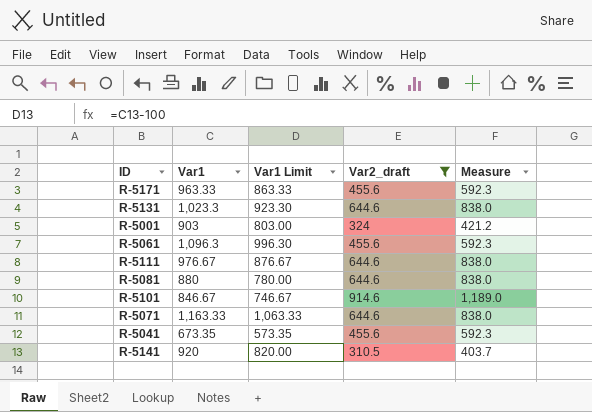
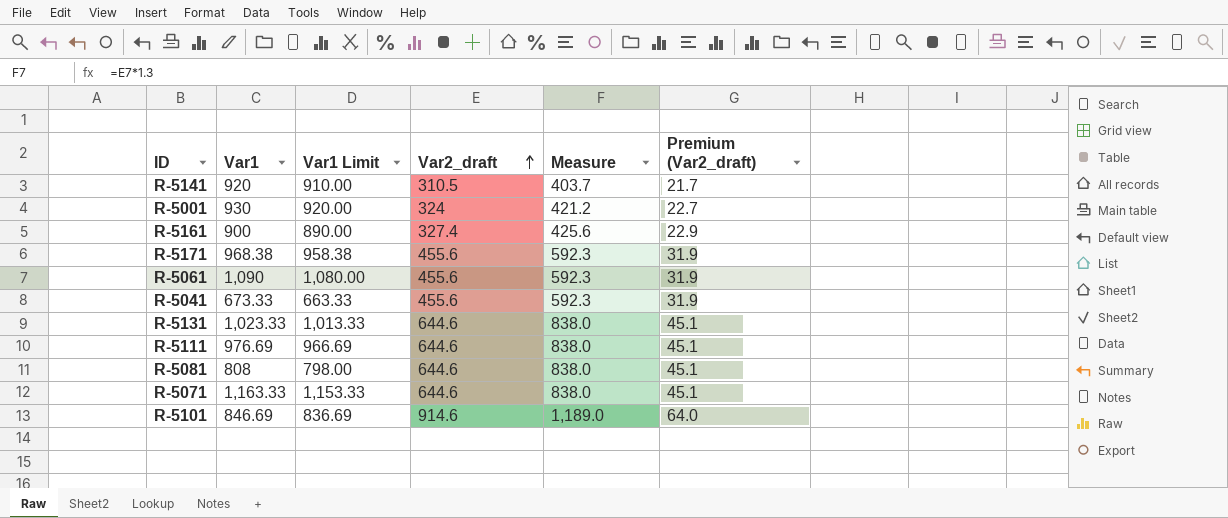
filter: Var2_draft != 327.4 -> none
row order: none -> Var2_draft ascending
column Var1 Limit | formula: [Var1] - 100 -> [Var1] - 10
column Premium (Var2_draft) | formula: none -> [Var2_draft] * 0.07
R-5001 | Var1: 903 -> 930
R-5171 | Var1: 963.33 -> 968.38
R-5061 | Var1: 1,096.3 -> 1,090
R-5041 | Var1: 673.35 -> 673.33
R-5131 | Var1: 1,023.3 -> 1,023.33
R-5111 | Var1: 976.67 -> 976.69
R-5081 | Var1: 880 -> 808
R-5101 | Var1: 846.67 -> 846.69

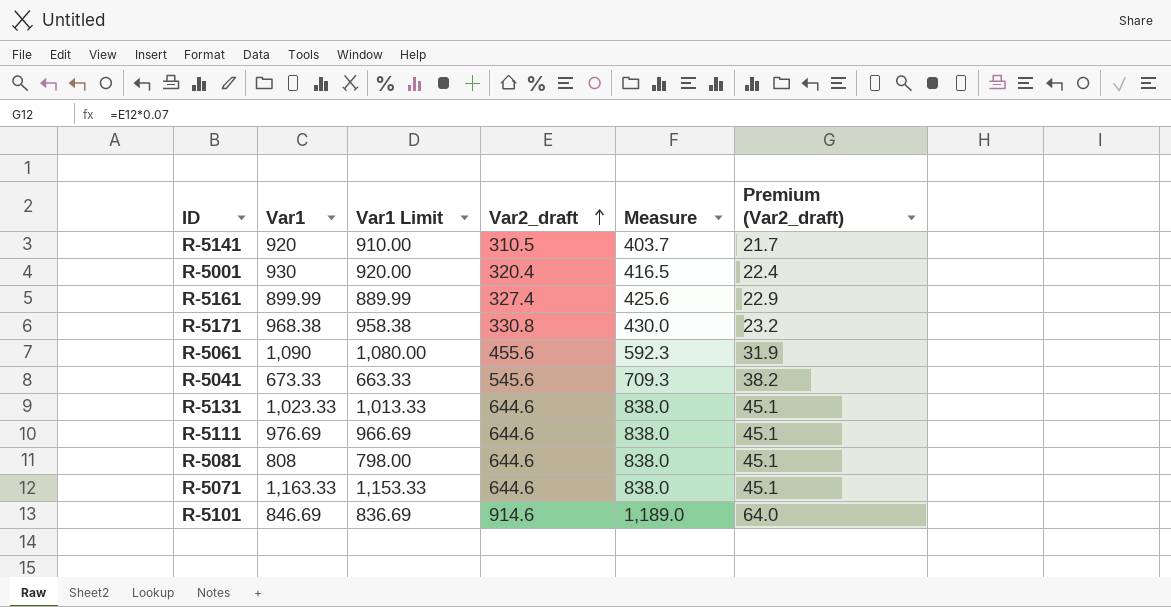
R-5001 | Var2_draft: 324 -> 320.4
R-5001 | Measure: 421.2 -> 416.5
R-5001 | Premium (Var2_draft): 22.7 -> 22.4
R-5161 | Var1: 900 -> 899.99
R-5161 | Var1 Limit: 890.00 -> 889.99
R-5171 | Var2_draft: 455.6 -> 330.8
R-5171 | Measure: 592.3 -> 430.0
R-5171 | Premium (Var2_draft): 31.9 -> 23.2
R-5041 | Var2_draft: 455.6 -> 545.6
R-5041 | Measure: 592.3 -> 709.3
R-5041 | Premium (Var2_draft): 31.9 -> 38.2

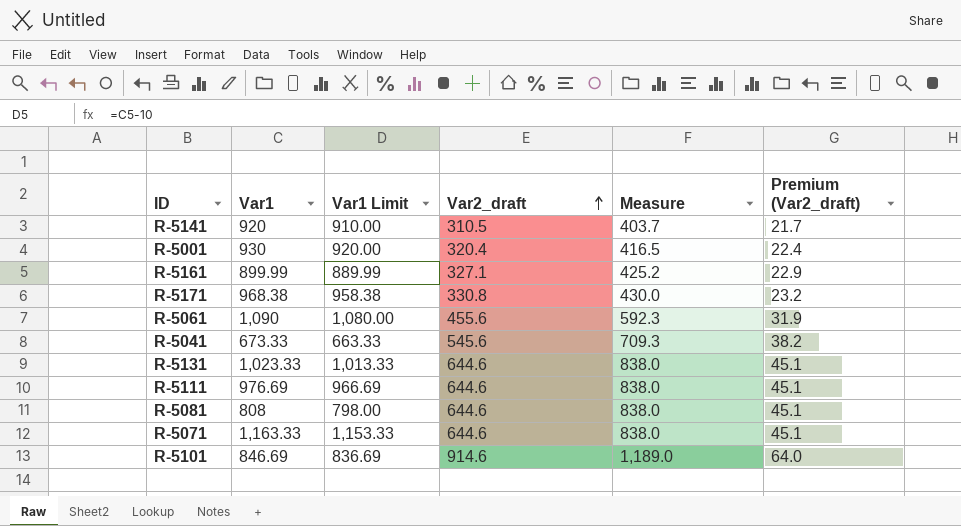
R-5161 | Var2_draft: 327.4 -> 327.1
R-5161 | Measure: 425.6 -> 425.2

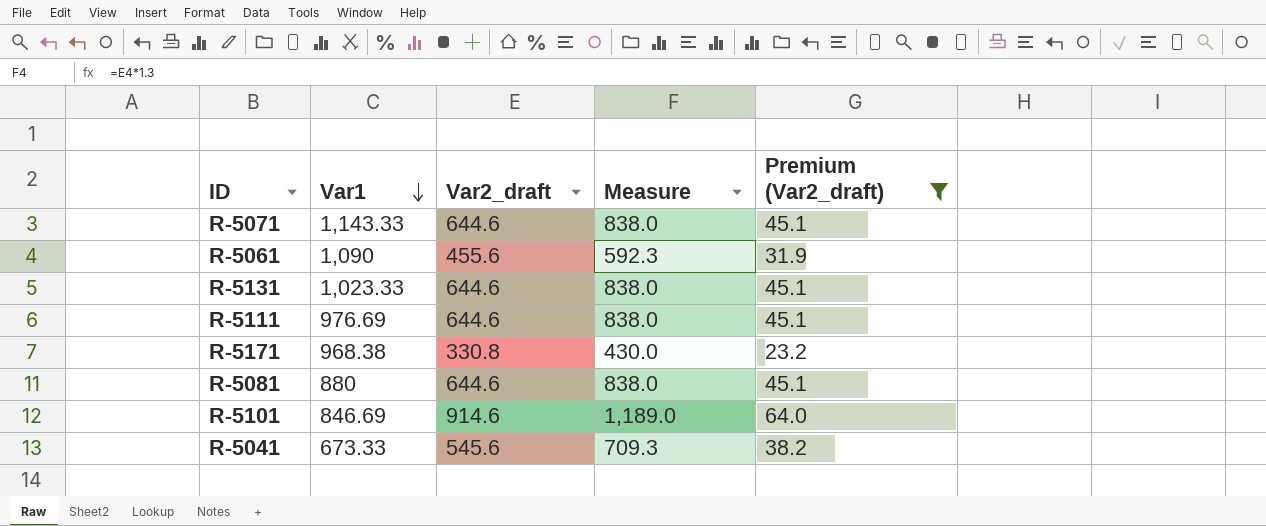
filter: none -> Premium (Var2_draft) >= 23.2
row order: Var2_draft ascending -> Var1 descending
column Var1 Limit | formula: [Var1] - 10 -> none
R-5071 | Var1: 1,163.33 -> 1,143.33
R-5081 | Var1: 808 -> 880

